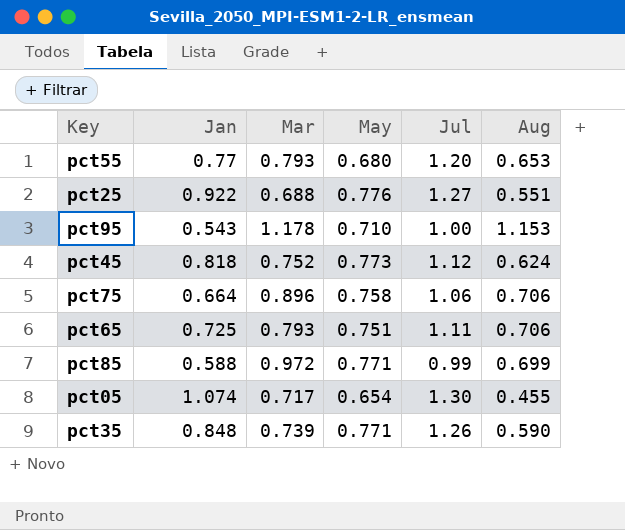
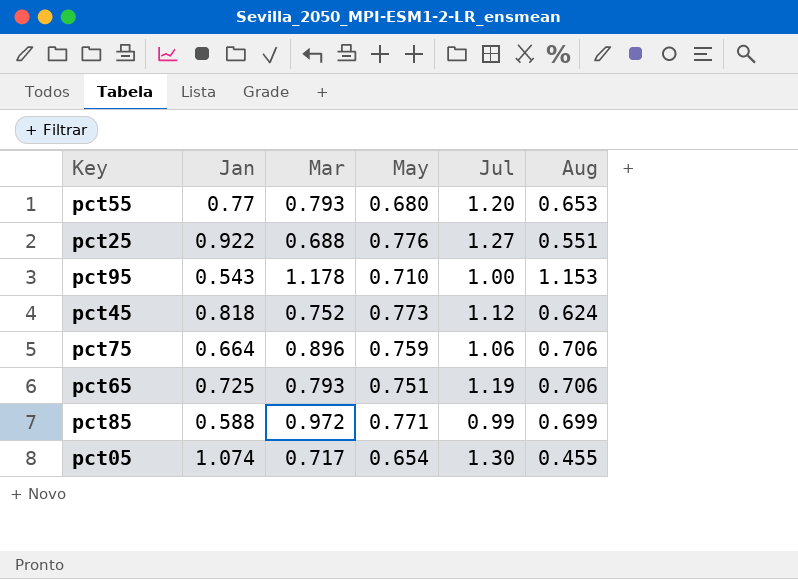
row pct35: 0.848 | 0.739 | 0.771 | 1.26 | 0.590 -> none
pct75 | May: 0.758 -> 0.759
pct65 | Jul: 1.11 -> 1.19

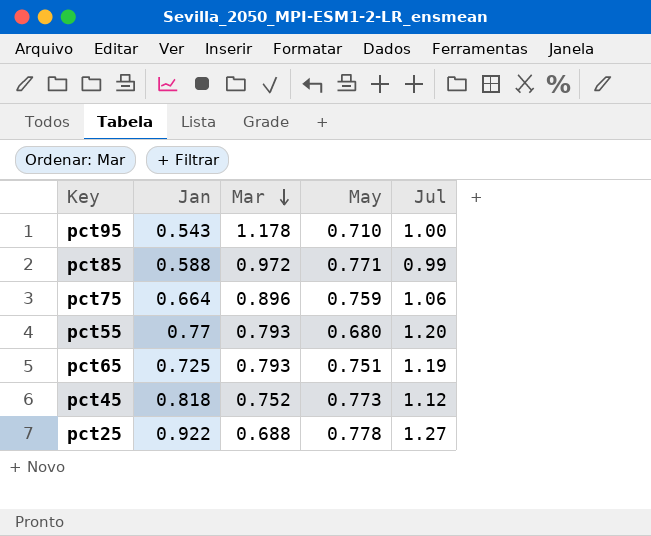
row order: none -> Mar descending
column Aug | position: 6 -> none
row pct05: 1.074 | 0.717 | 0.654 | 1.30 | 0.455 -> none
pct25 | May: 0.776 -> 0.778

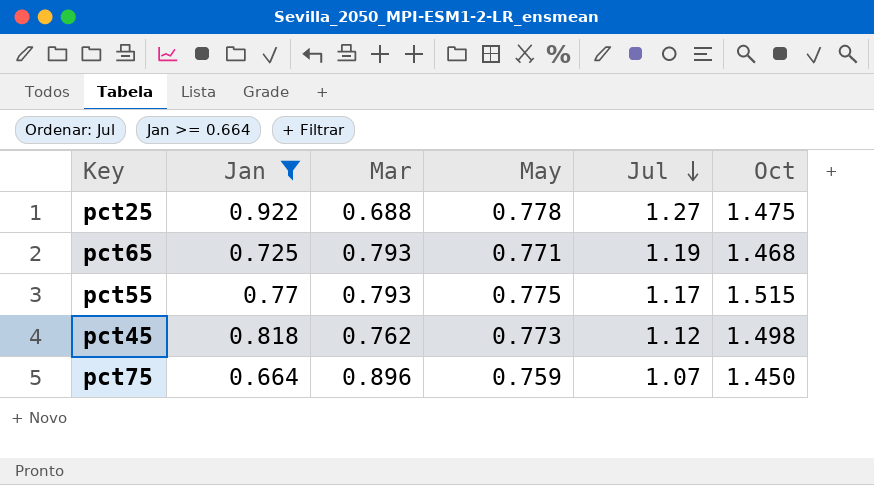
filter: none -> Jan >= 0.664
row order: Mar descending -> Jul descending
column Oct | position: none -> 6
pct65 | May: 0.751 -> 0.771
pct55 | May: 0.680 -> 0.775
pct55 | Jul: 1.20 -> 1.17
pct45 | Mar: 0.752 -> 0.762
pct75 | Jul: 1.06 -> 1.07

